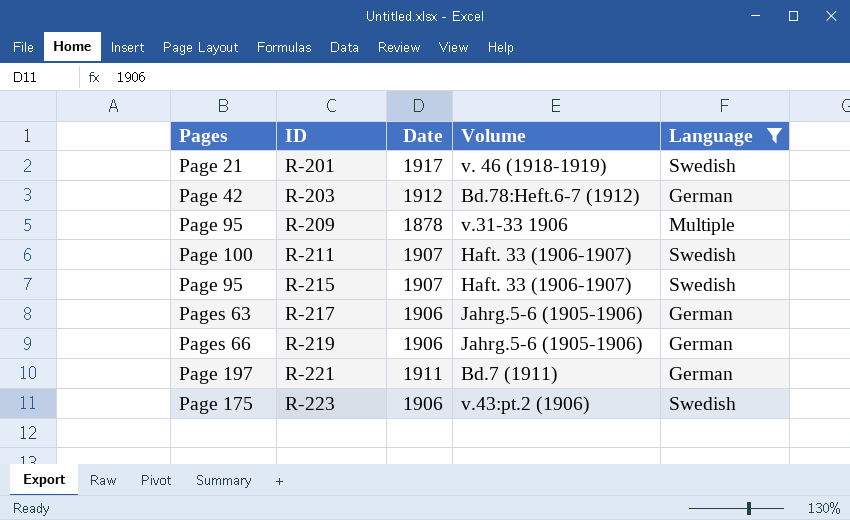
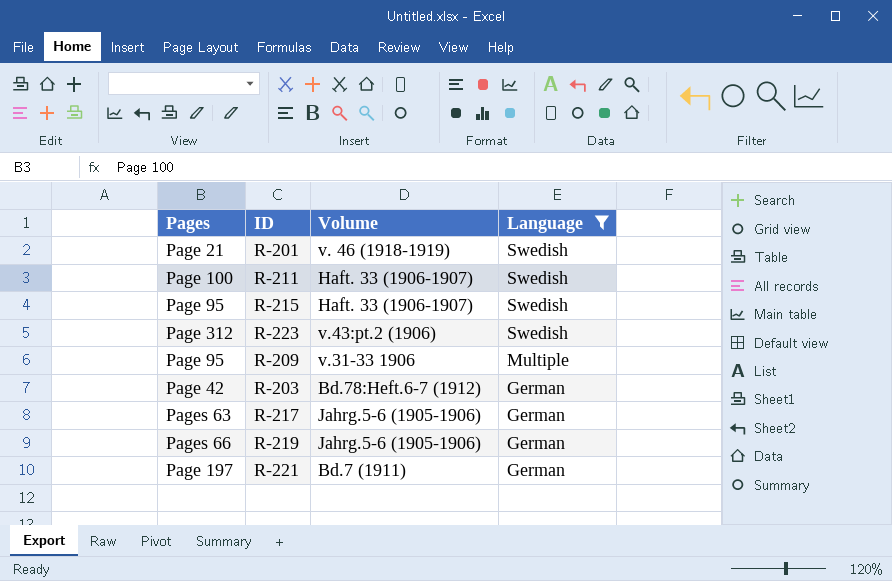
row order: ID ascending -> Language descending
column Date | position: 3 -> none
R-223 | Pages: Page 175 -> Page 312

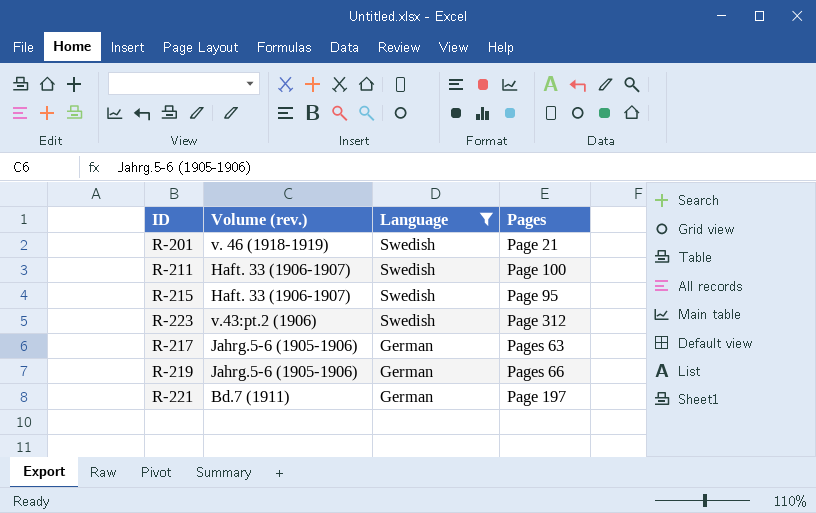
column name: Volume -> Volume (rev.)
column Pages | position: 1 -> 4
row R-209: Page 95 | v.31-33 1906 | Multiple -> none
row R-203: Page 42 | Bd.78:Heft.6-7 (1912) | German -> none

